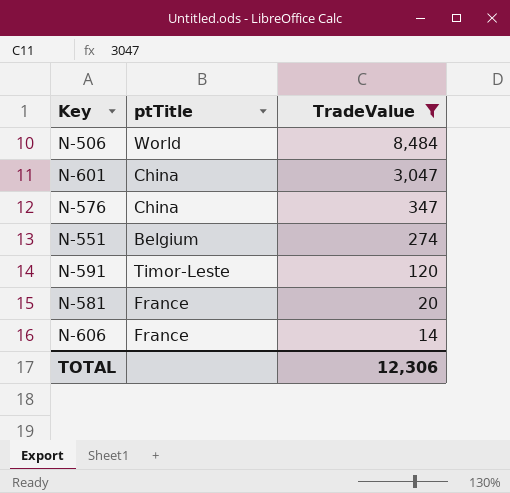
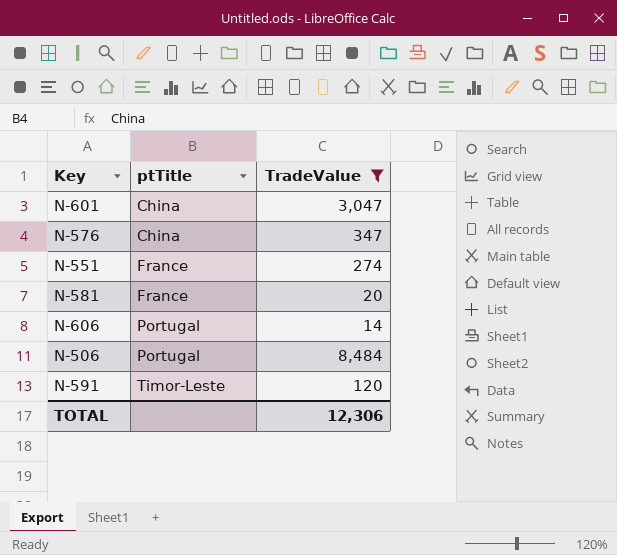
row order: TradeValue descending -> ptTitle ascending
N-551 | ptTitle: Belgium -> France
N-606 | ptTitle: France -> Portugal
N-506 | ptTitle: World -> Portugal

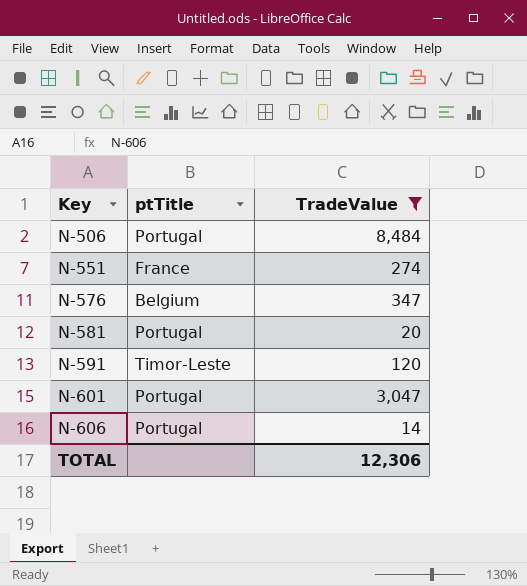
row order: ptTitle ascending -> Key ascending
N-576 | ptTitle: China -> Belgium
N-581 | ptTitle: France -> Portugal
N-601 | ptTitle: China -> Portugal

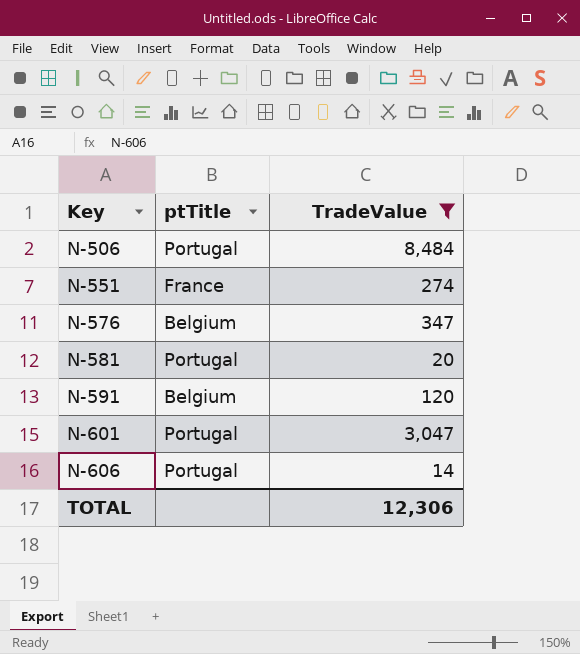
N-591 | ptTitle: Timor-Leste -> Belgium

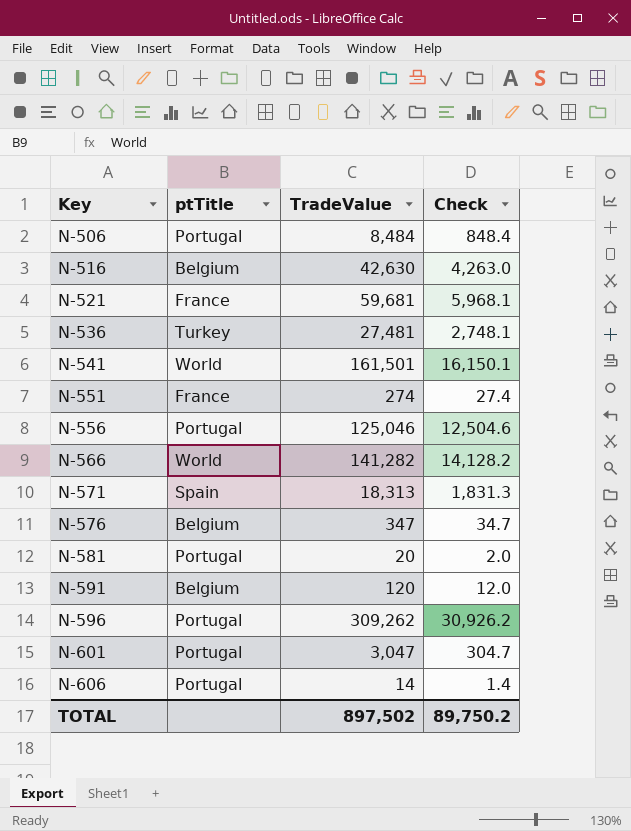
filter: TradeValue <= 8,484 -> none
column Check | formula: none -> [TradeValue] * 0.1
TOTAL | TradeValue: 12,306 -> 897,502

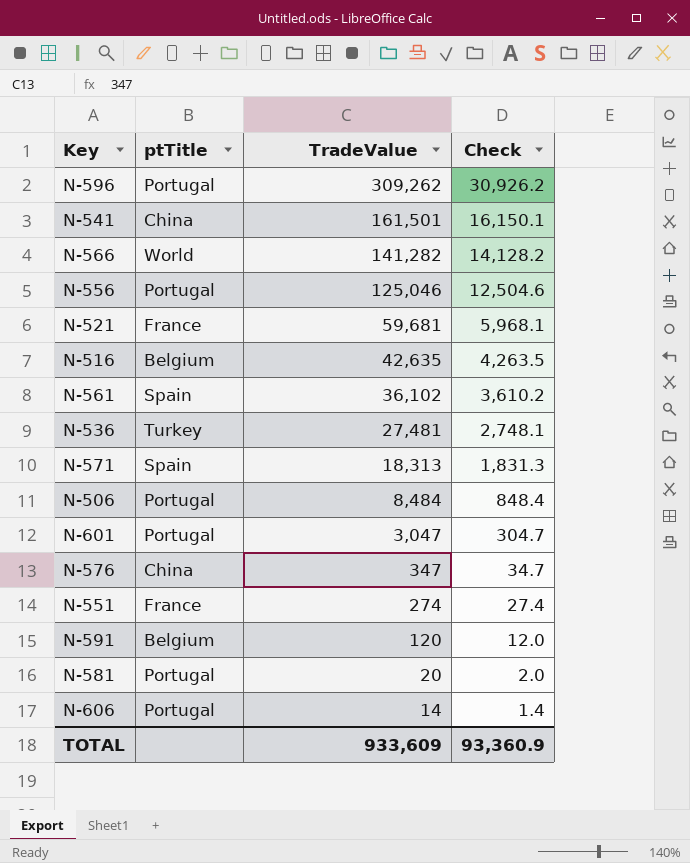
row order: Key ascending -> TradeValue descending
N-541 | ptTitle: World -> China
N-516 | TradeValue: 42,630 -> 42,635
N-516 | Check: 4,263.0 -> 4,263.5
row N-561: none -> Spain | 36,102 | 3,610.2
N-576 | ptTitle: Belgium -> China
TOTAL | TradeValue: 897,502 -> 933,609
TOTAL | Check: 89,750.2 -> 93,360.9

